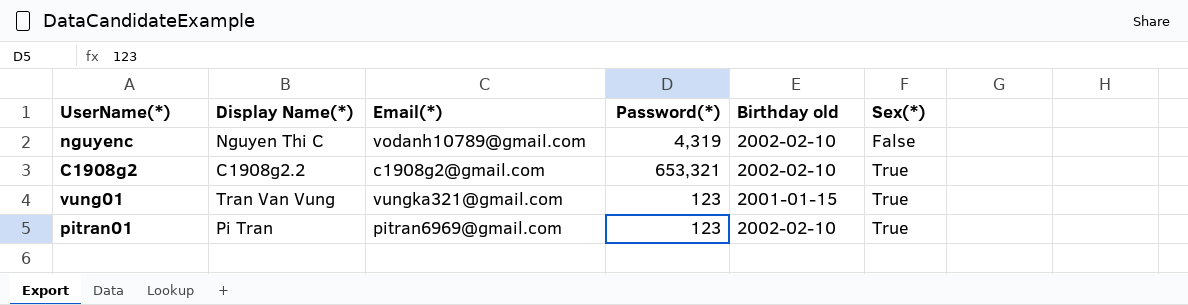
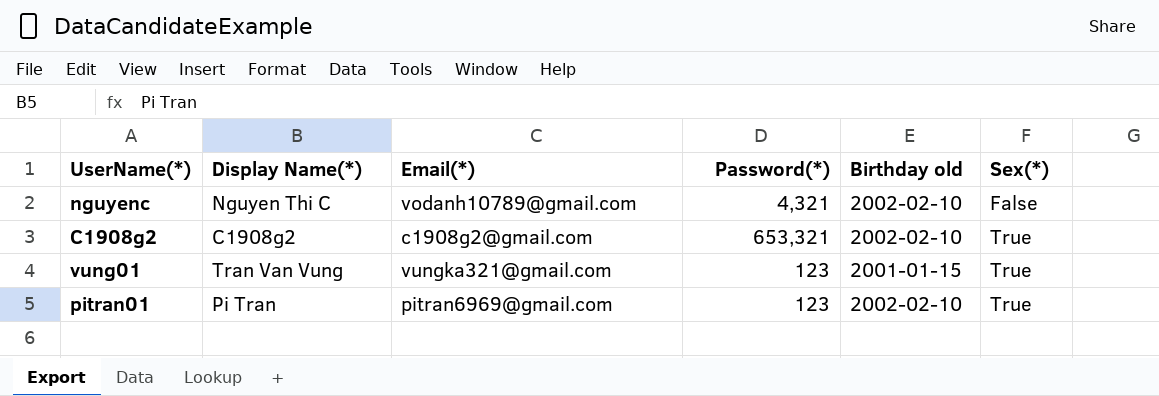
nguyenc | Password(*): 4,319 -> 4,321
C1908g2 | Display Name(*): C1908g2.2 -> C1908g2

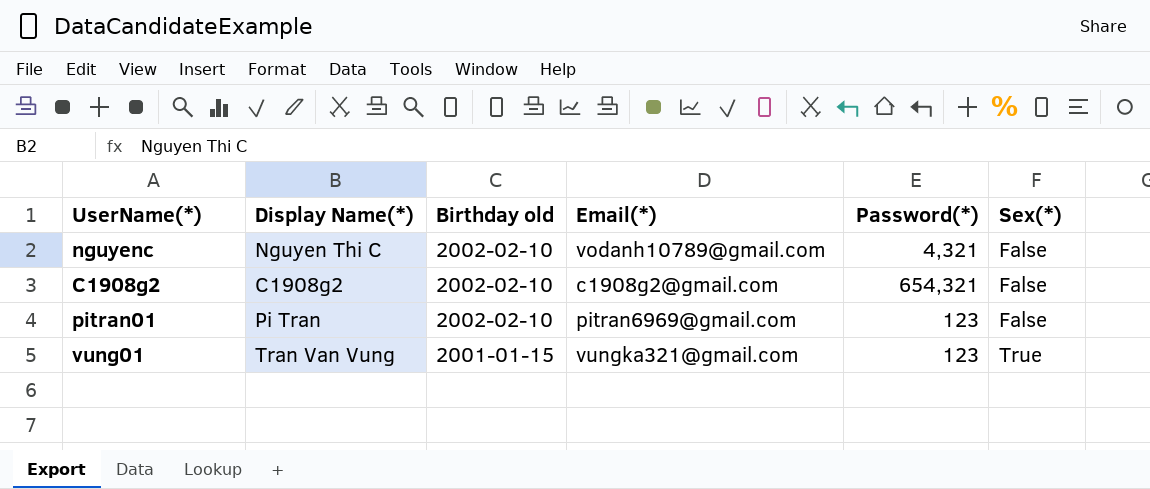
row order: Sex(*) ascending -> Birthday old descending
column Birthday old | position: 5 -> 3
C1908g2 | Password(*): 653,321 -> 654,321
C1908g2 | Sex(*): True -> False
pitran01 | Sex(*): True -> False

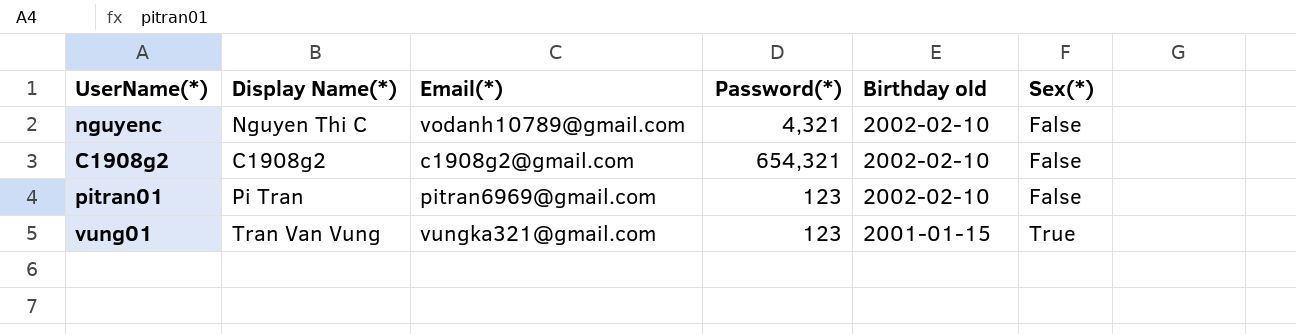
column Birthday old | position: 3 -> 5

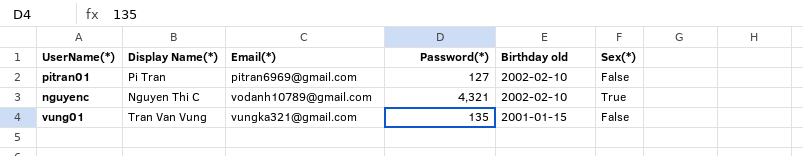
row order: Birthday old descending -> Email(*) ascending
row C1908g2: C1908g2 | c1908g2@gmail.com | 654,321 | 2002-02-10 | False -> none
pitran01 | Password(*): 123 -> 127
nguyenc | Sex(*): False -> True
vung01 | Password(*): 123 -> 135
vung01 | Sex(*): True -> False

